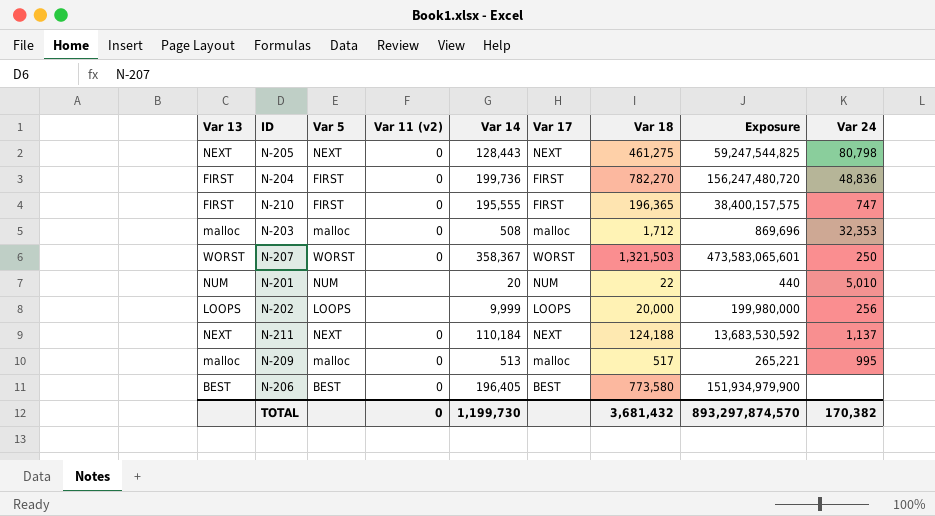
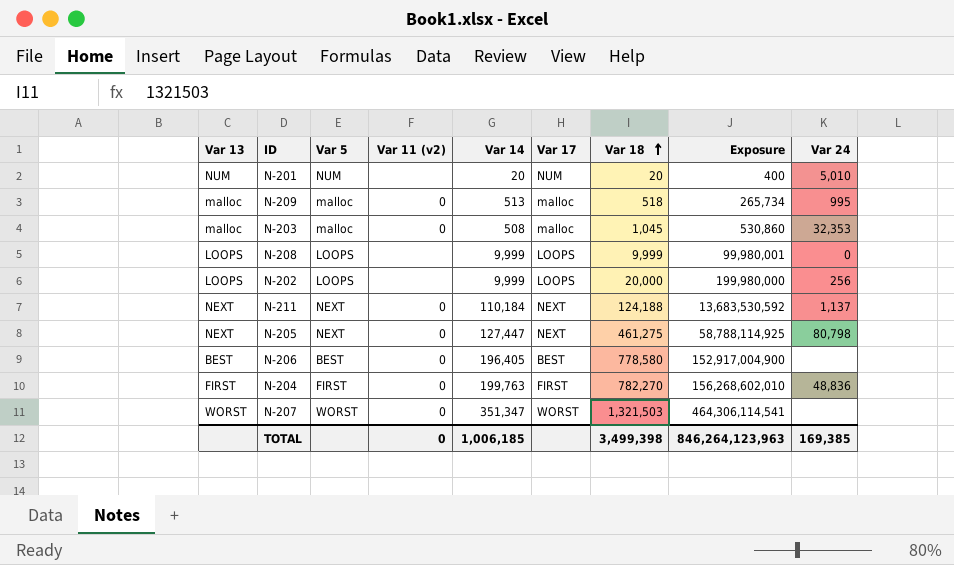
row order: none -> Var 18 ascending
row N-210: FIRST | FIRST | 0 | 195,555 | FIRST | 196,365 | 38,400,157,575 | 747 -> none
N-201 | Var 18: 22 -> 20
N-201 | Exposure: 440 -> 400
N-209 | Var 18: 517 -> 518
N-209 | Exposure: 265,221 -> 265,734
N-203 | Var 18: 1,712 -> 1,045
N-203 | Exposure: 869,696 -> 530,860
row N-208: none -> LOOPS | LOOPS | none | 9,999 | LOOPS | 9,999 | 99,980,001 | 0
N-205 | Var 14: 128,443 -> 127,447
N-205 | Exposure: 59,247,544,825 -> 58,788,114,925
N-206 | Var 18: 773,580 -> 778,580
N-206 | Exposure: 151,934,979,900 -> 152,917,004,900
N-204 | Var 14: 199,736 -> 199,763
N-204 | Exposure: 156,247,480,720 -> 156,268,602,010
N-207 | Var 14: 358,367 -> 351,347
N-207 | Exposure: 473,583,065,601 -> 464,306,114,541
N-207 | Var 24: 250 -> none
TOTAL | Var 14: 1,199,730 -> 1,006,185
TOTAL | Var 18: 3,681,432 -> 3,499,398
TOTAL | Exposure: 893,297,874,570 -> 846,264,123,963
TOTAL | Var 24: 170,382 -> 169,385

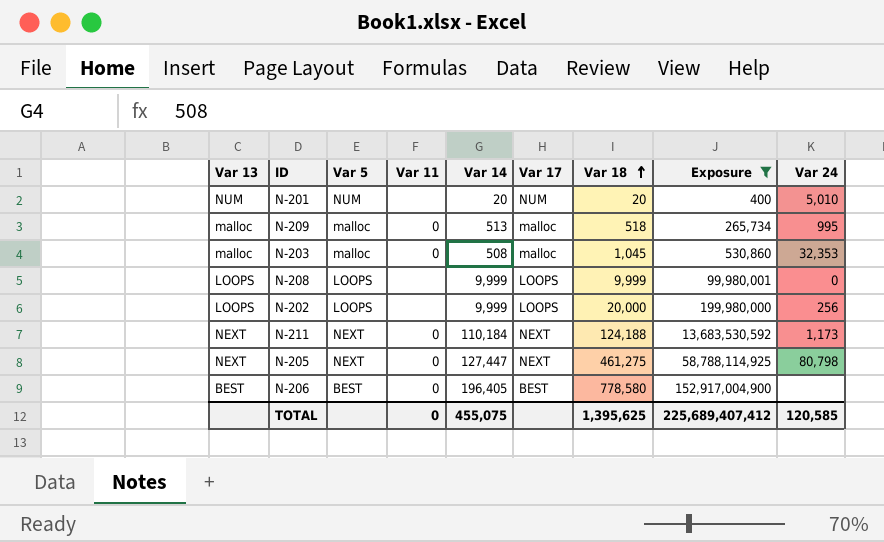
filter: none -> Exposure <= 152,917,004,900
column name: Var 11 (v2) -> Var 11
N-211 | Var 24: 1,137 -> 1,173
TOTAL | Var 14: 1,006,185 -> 455,075
TOTAL | Var 18: 3,499,398 -> 1,395,625
TOTAL | Exposure: 846,264,123,963 -> 225,689,407,412
TOTAL | Var 24: 169,385 -> 120,585

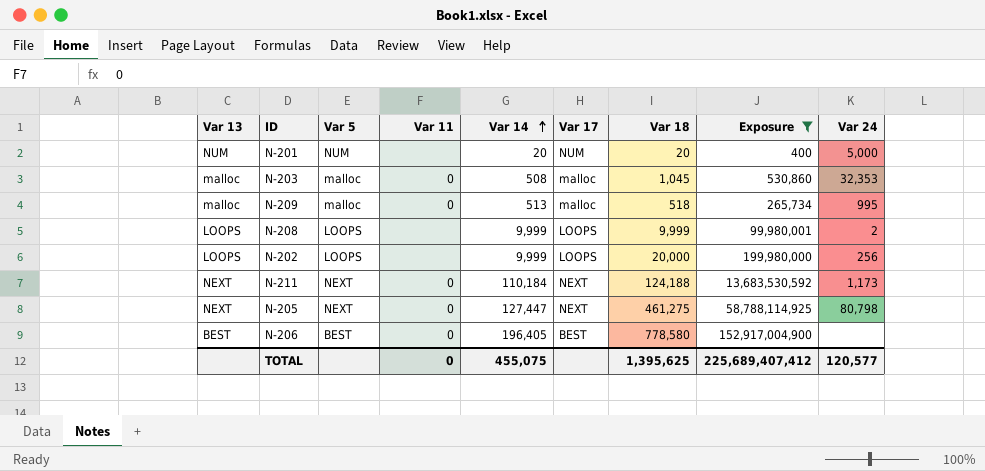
row order: Var 18 ascending -> Var 14 ascending
N-201 | Var 24: 5,010 -> 5,000
N-208 | Var 24: 0 -> 2
TOTAL | Var 24: 120,585 -> 120,577

